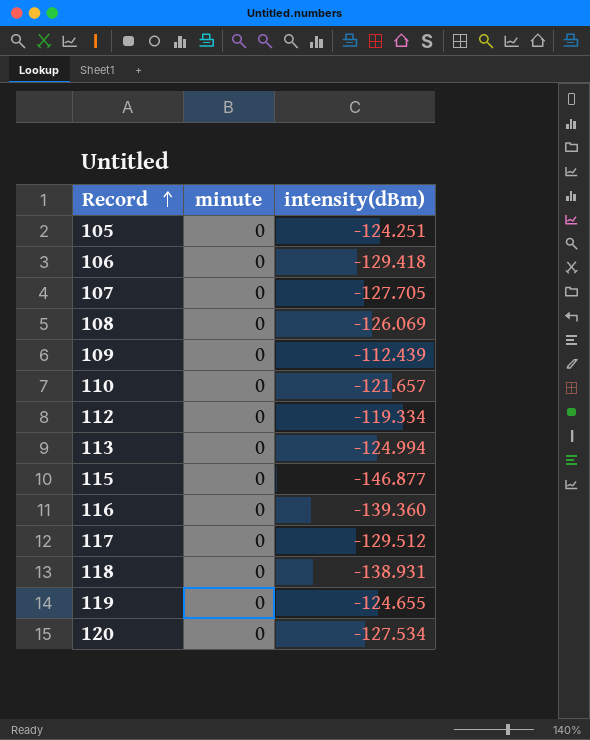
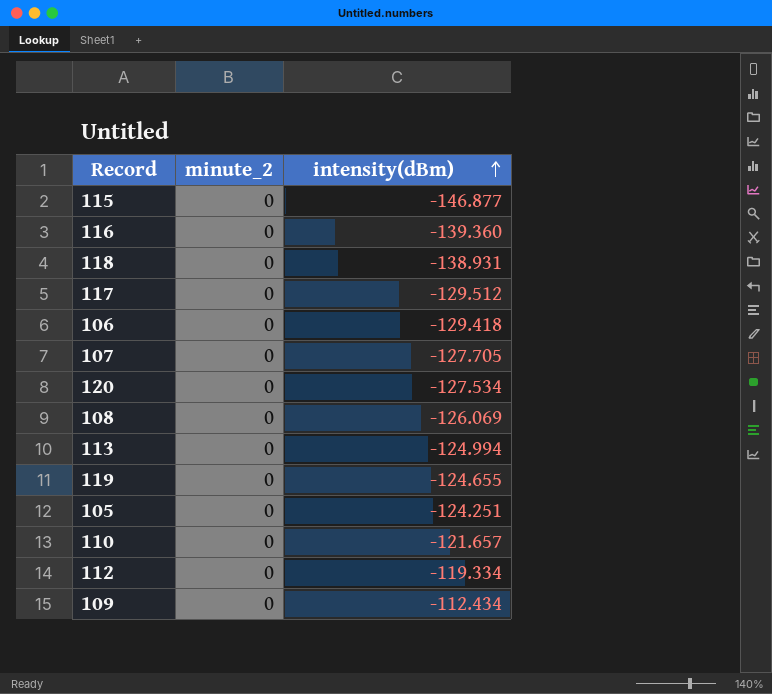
row order: Record ascending -> intensity(dBm) ascending
column name: minute -> minute_2
109 | intensity(dBm): -112.439 -> -112.434

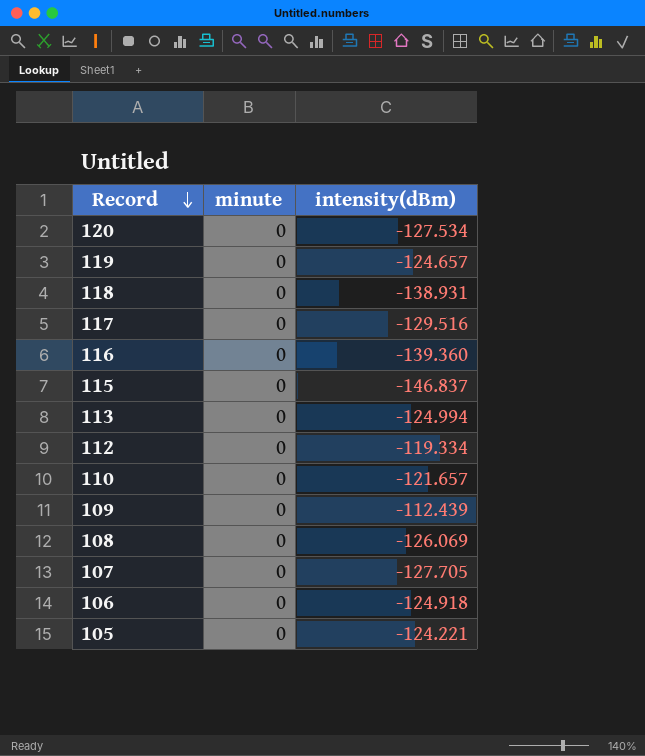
row order: intensity(dBm) ascending -> Record descending
column name: minute_2 -> minute
119 | intensity(dBm): -124.655 -> -124.657
117 | intensity(dBm): -129.512 -> -129.516
115 | intensity(dBm): -146.877 -> -146.837
109 | intensity(dBm): -112.434 -> -112.439
106 | intensity(dBm): -129.418 -> -124.918
105 | intensity(dBm): -124.251 -> -124.221

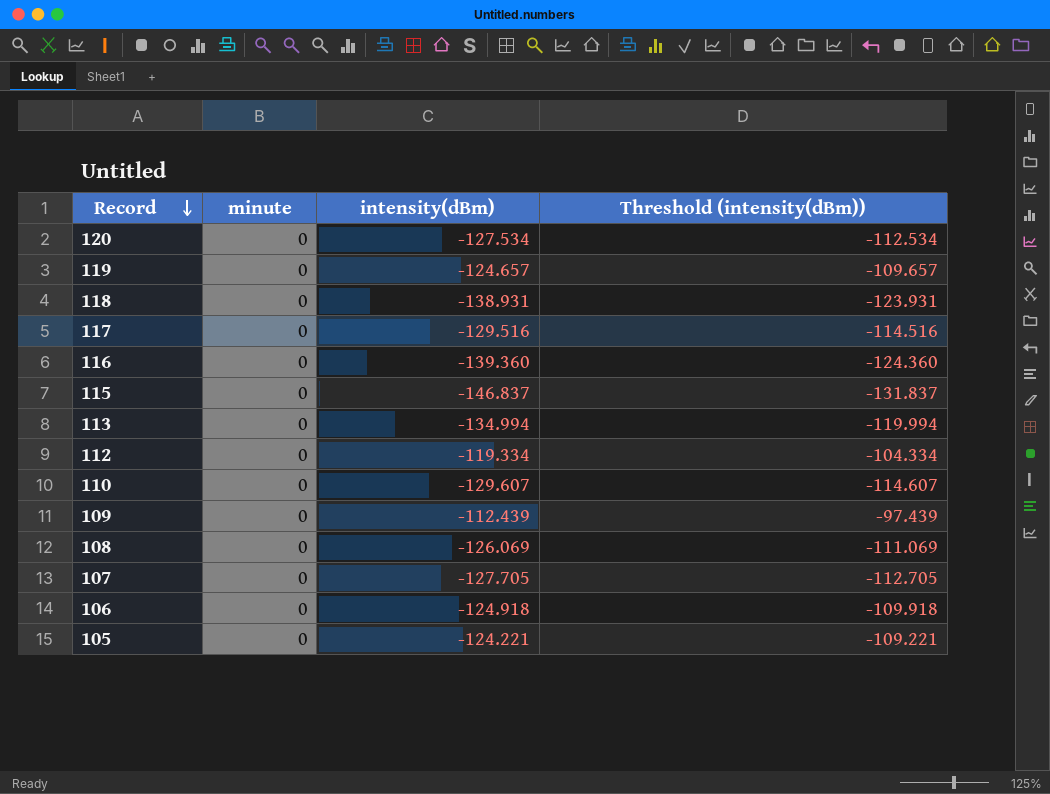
column Threshold (intensity(dBm)) | formula: none -> [intensity(dBm)] + 15
113 | intensity(dBm): -124.994 -> -134.994
110 | intensity(dBm): -121.657 -> -129.607

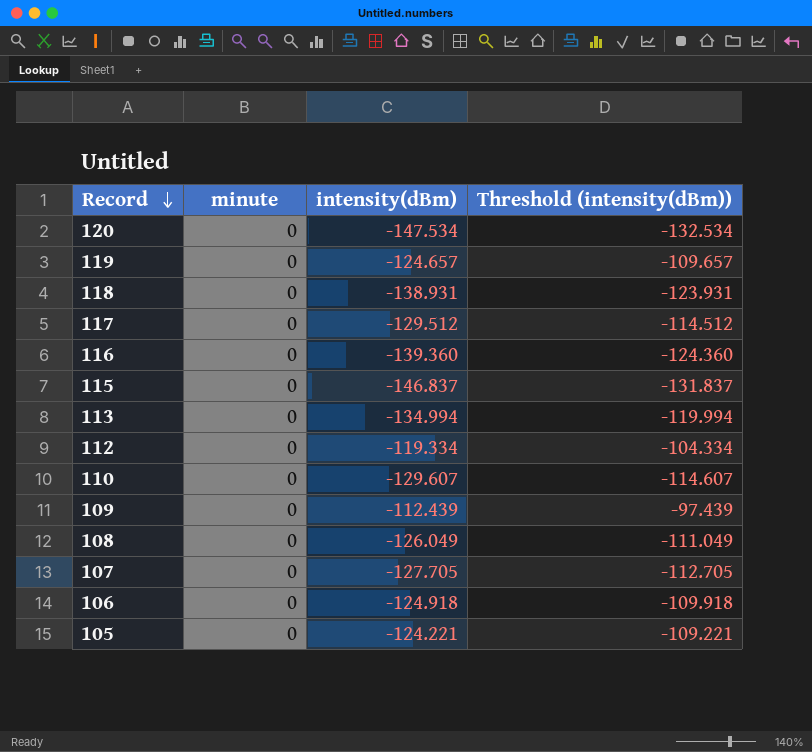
120 | intensity(dBm): -127.534 -> -147.534
120 | Threshold (intensity(dBm)): -112.534 -> -132.534
117 | intensity(dBm): -129.516 -> -129.512
117 | Threshold (intensity(dBm)): -114.516 -> -114.512
108 | intensity(dBm): -126.069 -> -126.049
108 | Threshold (intensity(dBm)): -111.069 -> -111.049

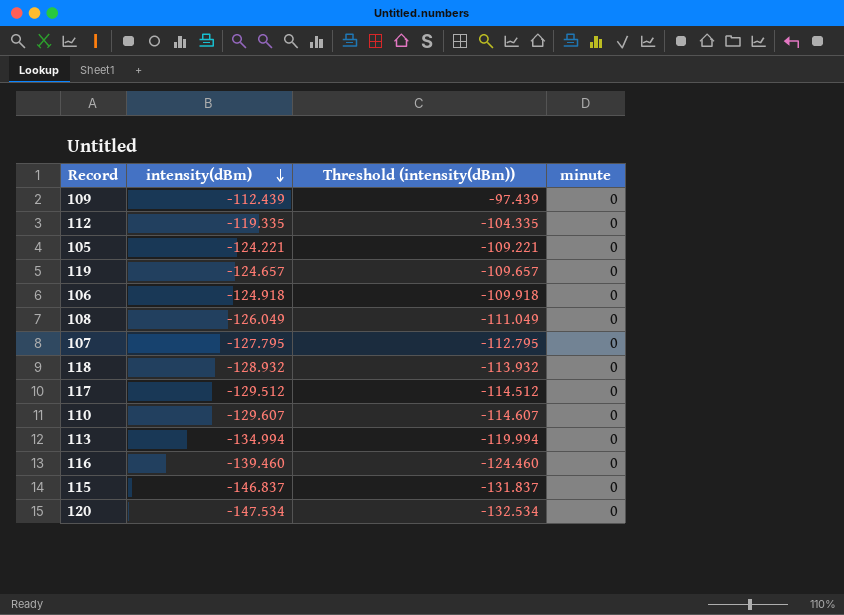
row order: Record descending -> intensity(dBm) descending
column minute | position: 2 -> 4
112 | intensity(dBm): -119.334 -> -119.335
112 | Threshold (intensity(dBm)): -104.334 -> -104.335
107 | intensity(dBm): -127.705 -> -127.795
107 | Threshold (intensity(dBm)): -112.705 -> -112.795
118 | intensity(dBm): -138.931 -> -128.932
118 | Threshold (intensity(dBm)): -123.931 -> -113.932
116 | intensity(dBm): -139.360 -> -139.460
116 | Threshold (intensity(dBm)): -124.360 -> -124.460

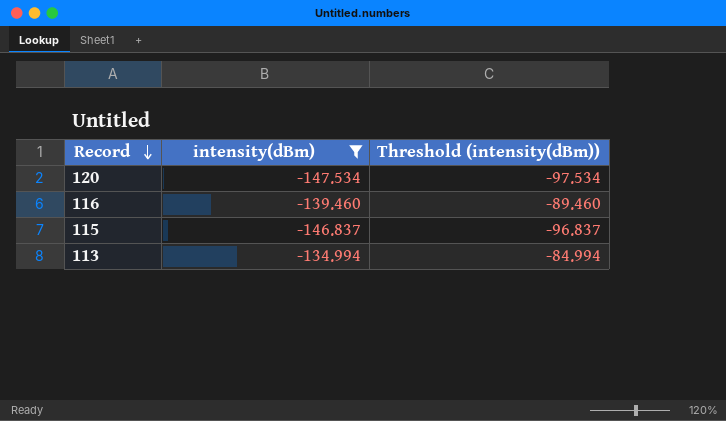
filter: none -> intensity(dBm) <= -134.994
row order: intensity(dBm) descending -> Record descending
column minute | position: 4 -> none
column Threshold (intensity(dBm)) | formula: [intensity(dBm)] + 15 -> [intensity(dBm)] + 50

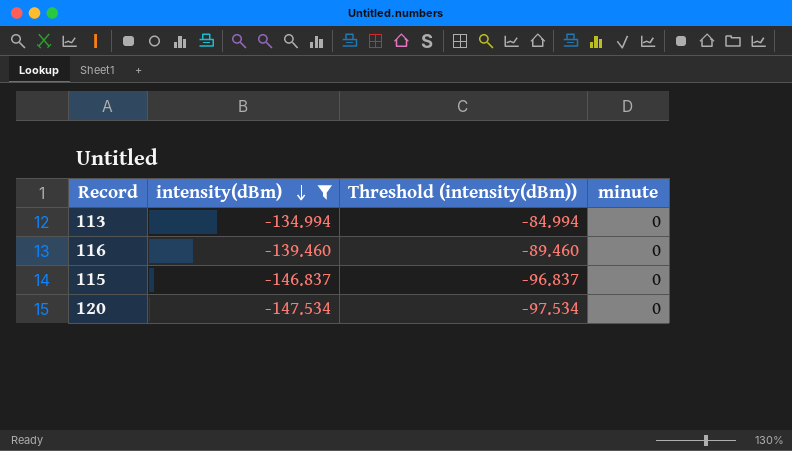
row order: Record descending -> intensity(dBm) descending
column minute | position: none -> 4

